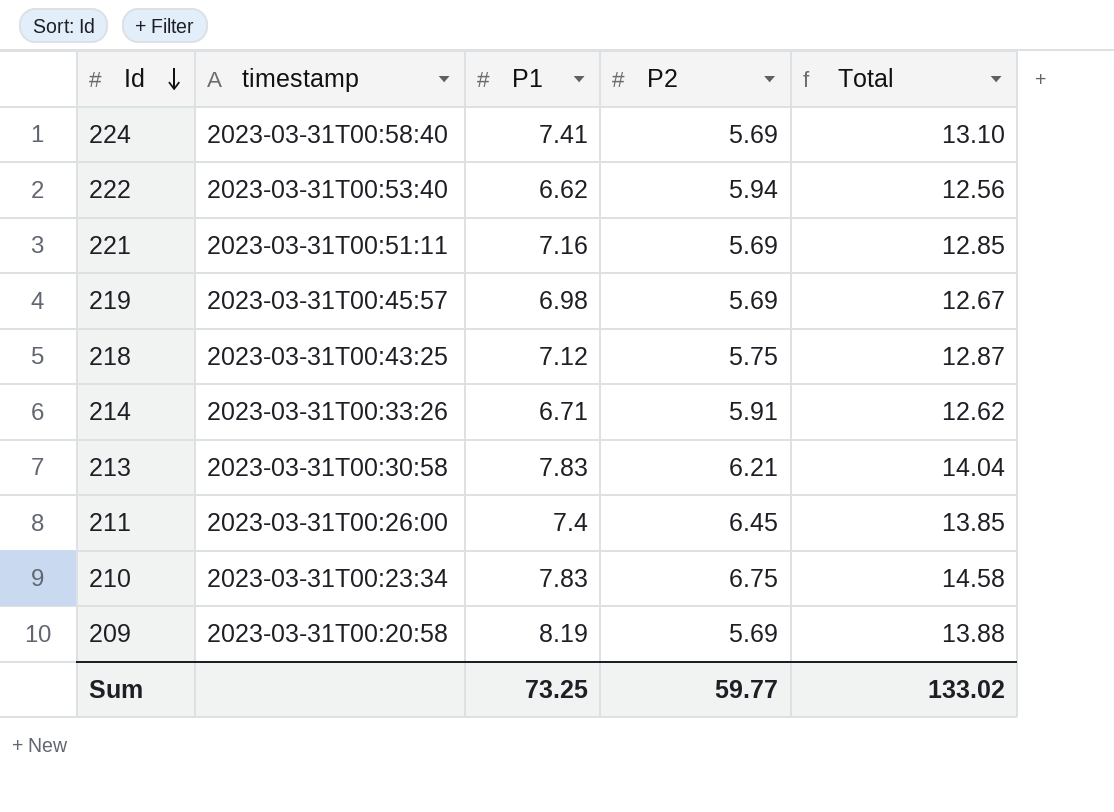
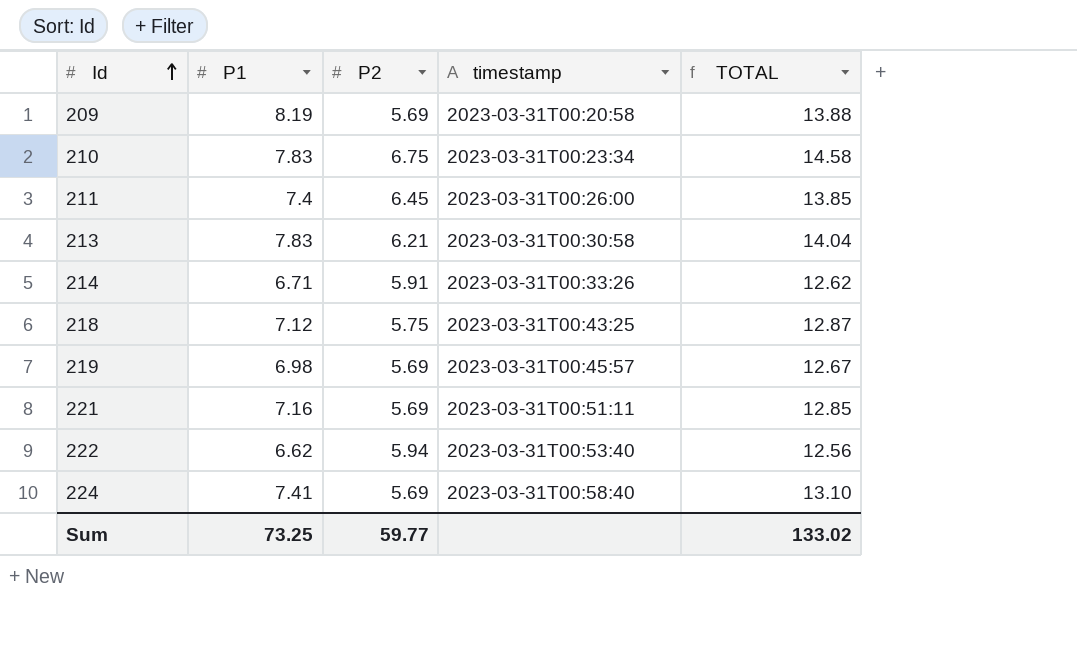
row order: Id descending -> Id ascending
column timestamp | position: 2 -> 4
column name: Total -> TOTAL

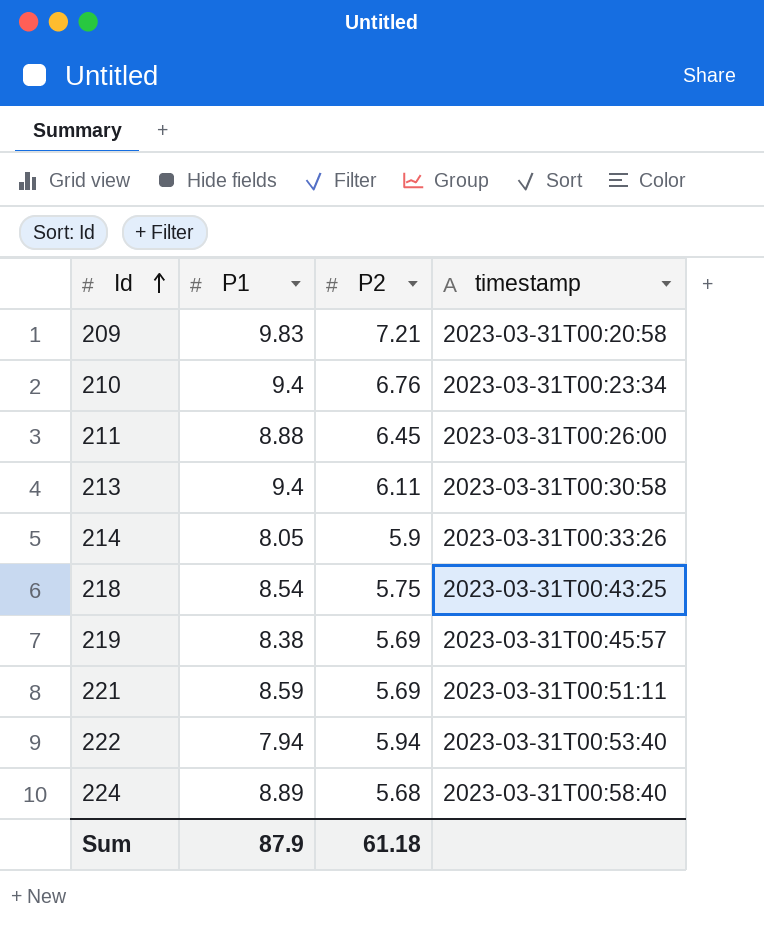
column TOTAL | formula: [P1] + [P2] -> none
209 | P1: 8.19 -> 9.83
209 | P2: 5.69 -> 7.21
210 | P1: 7.83 -> 9.4
210 | P2: 6.75 -> 6.76
211 | P1: 7.4 -> 8.88
213 | P1: 7.83 -> 9.4
213 | P2: 6.21 -> 6.11
214 | P1: 6.71 -> 8.05
214 | P2: 5.91 -> 5.9
218 | P1: 7.12 -> 8.54
219 | P1: 6.98 -> 8.38
221 | P1: 7.16 -> 8.59
222 | P1: 6.62 -> 7.94
224 | P1: 7.41 -> 8.89
224 | P2: 5.69 -> 5.68
Sum | P1: 73.25 -> 87.9
Sum | P2: 59.77 -> 61.18

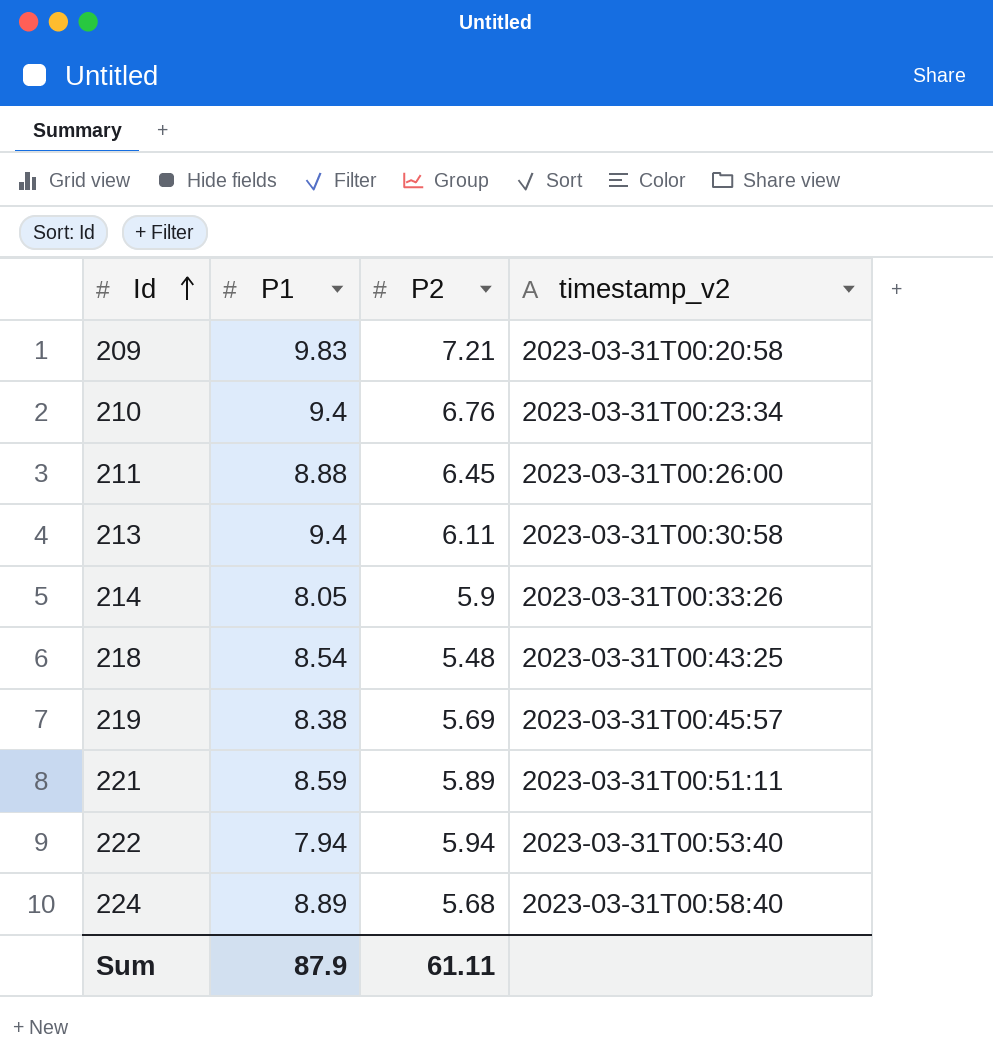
column name: timestamp -> timestamp_v2
218 | P2: 5.75 -> 5.48
221 | P2: 5.69 -> 5.89
Sum | P2: 61.18 -> 61.11

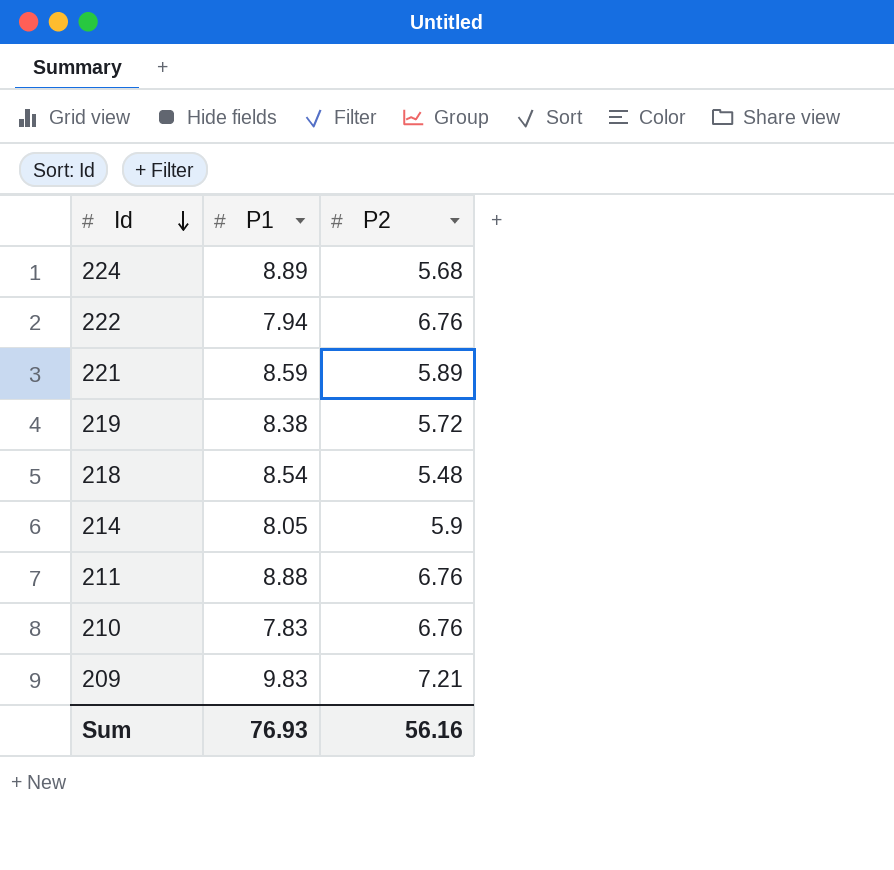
row order: Id ascending -> Id descending
column timestamp_v2 | position: 4 -> none
row 213: 9.4 | 6.11 | 2023-03-31T00:30:58 -> none
222 | P2: 5.94 -> 6.76
219 | P2: 5.69 -> 5.72
211 | P2: 6.45 -> 6.76
210 | P1: 9.4 -> 7.83
Sum | P1: 87.9 -> 76.93
Sum | P2: 61.11 -> 56.16

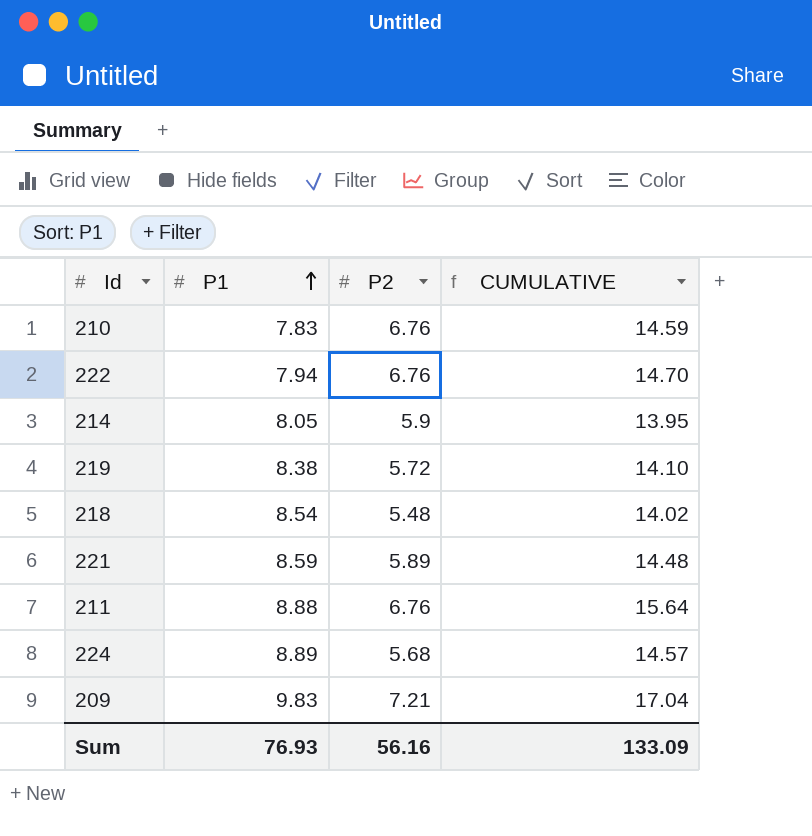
row order: Id descending -> P1 ascending
column CUMULATIVE | formula: none -> [P1] + [P2]

